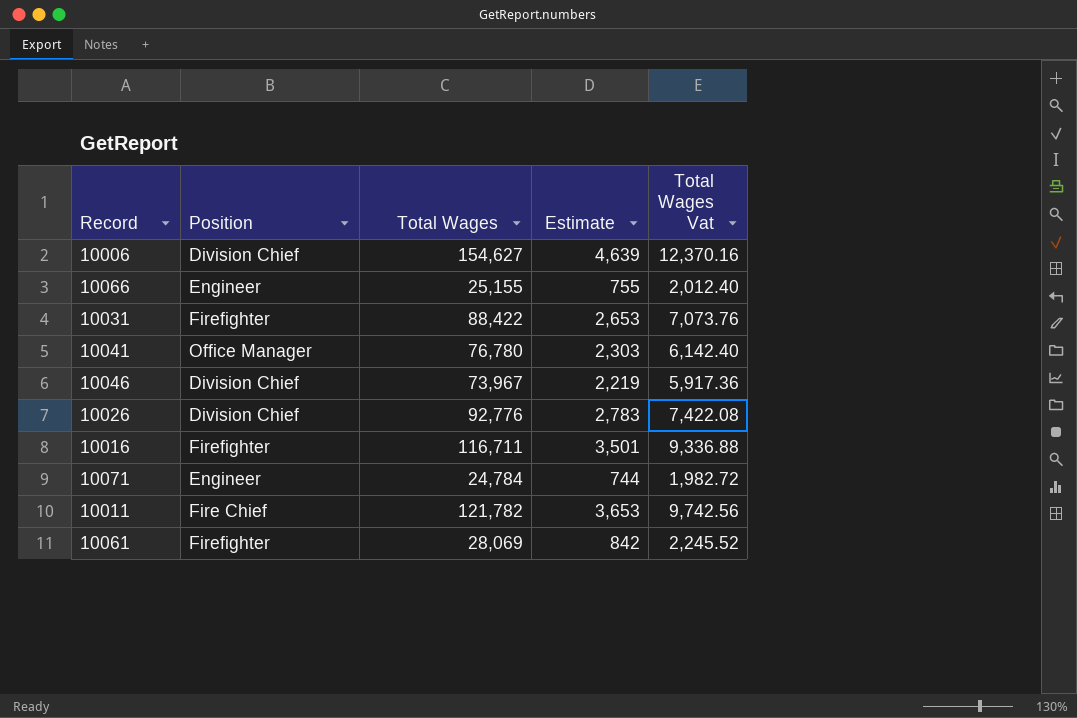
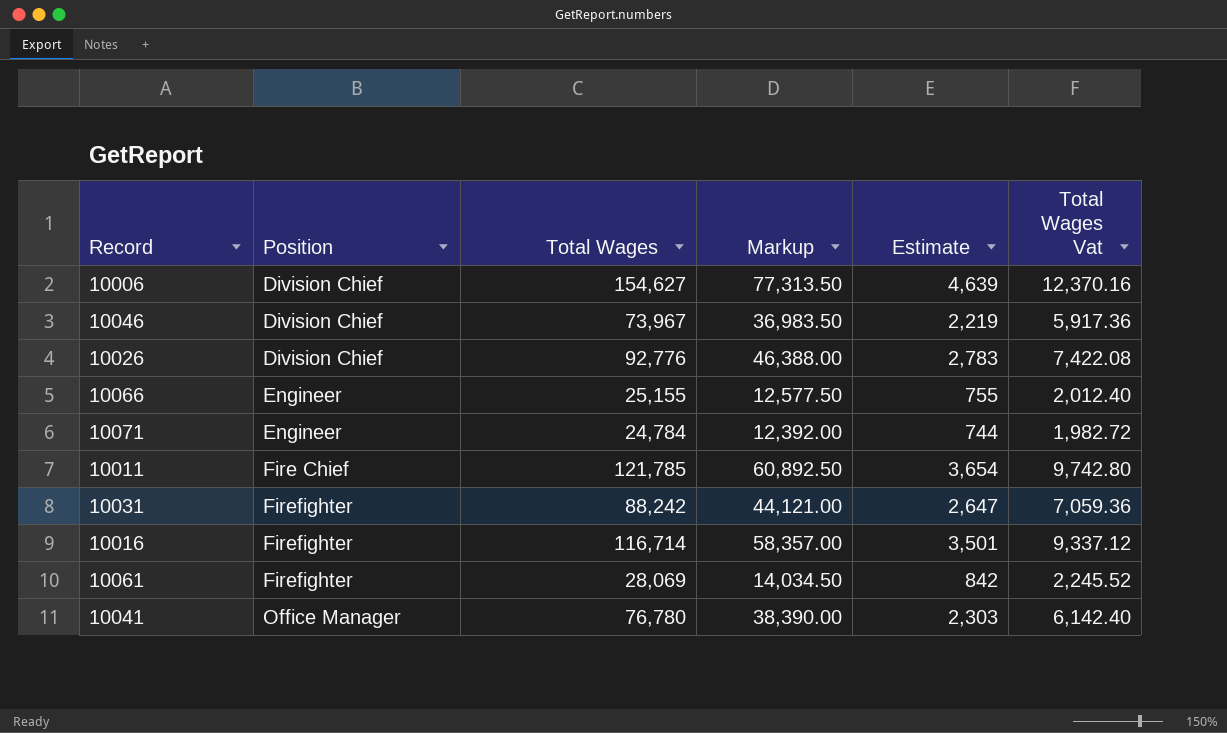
row order: none -> Position ascending
column Markup | formula: none -> [Total Wages] * 0.5
10011 | Total Wages: 121,782 -> 121,785
10011 | Estimate: 3,653 -> 3,654
10011 | Total Wages Vat: 9,742.56 -> 9,742.80
10031 | Total Wages: 88,422 -> 88,242
10031 | Estimate: 2,653 -> 2,647
10031 | Total Wages Vat: 7,073.76 -> 7,059.36
10016 | Total Wages: 116,711 -> 116,714
10016 | Total Wages Vat: 9,336.88 -> 9,337.12

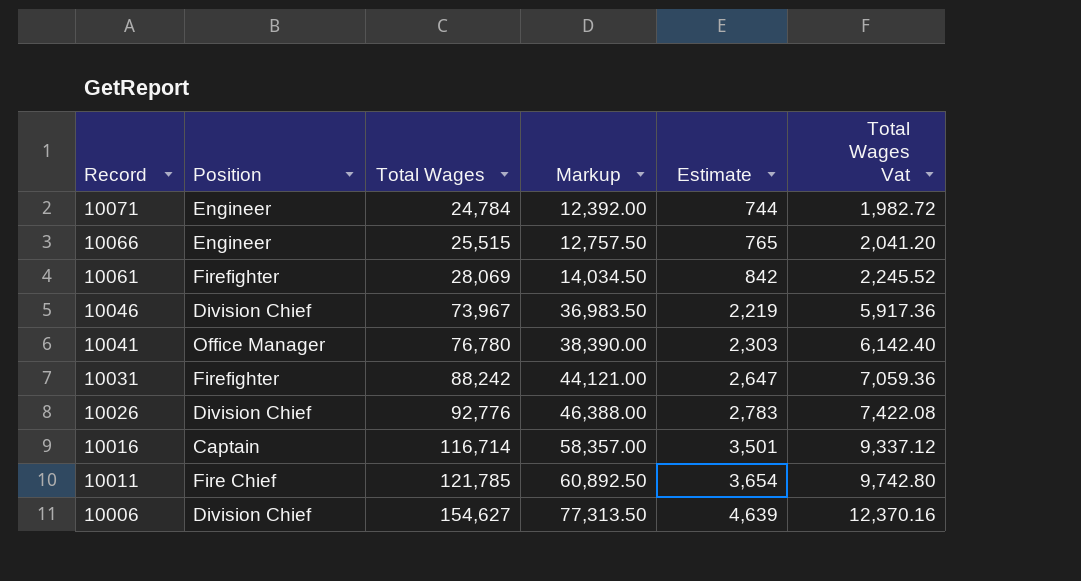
row order: Position ascending -> Record descending
10066 | Total Wages: 25,155 -> 25,515
10066 | Markup: 12,577.50 -> 12,757.50
10066 | Estimate: 755 -> 765
10066 | Total Wages Vat: 2,012.40 -> 2,041.20
10016 | Position: Firefighter -> Captain

